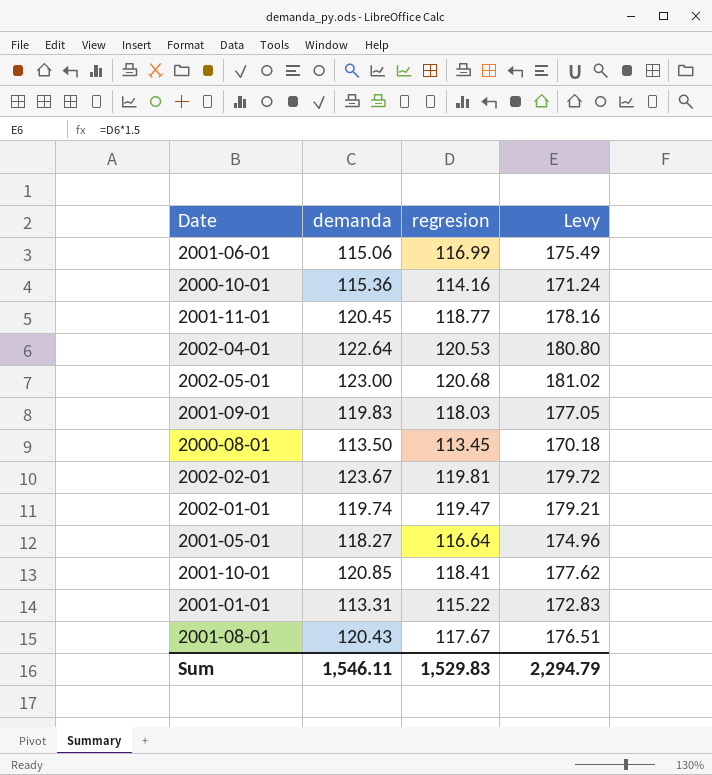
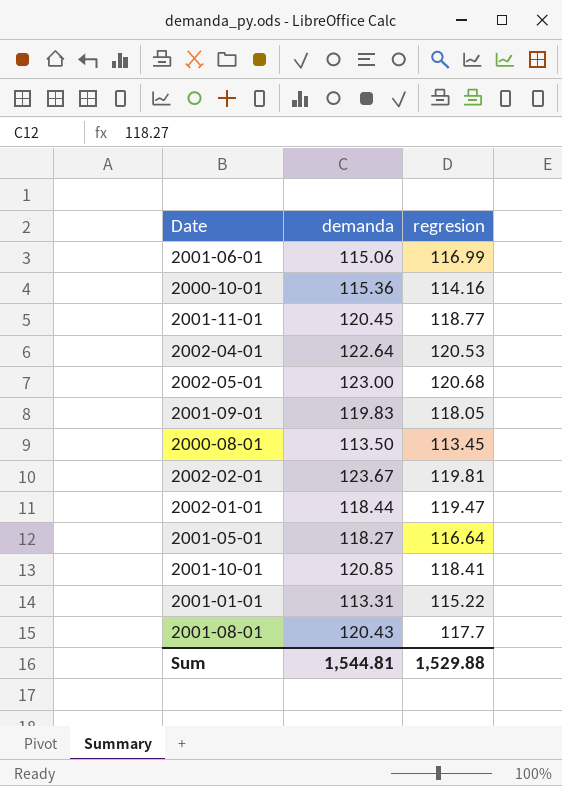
column Levy | formula: [regresion] * 1.5 -> none
2001-09-01 | regresion: 118.03 -> 118.05
2002-01-01 | demanda: 119.74 -> 118.44
2001-08-01 | regresion: 117.67 -> 117.7
Sum | demanda: 1,546.11 -> 1,544.81
Sum | regresion: 1,529.83 -> 1,529.88

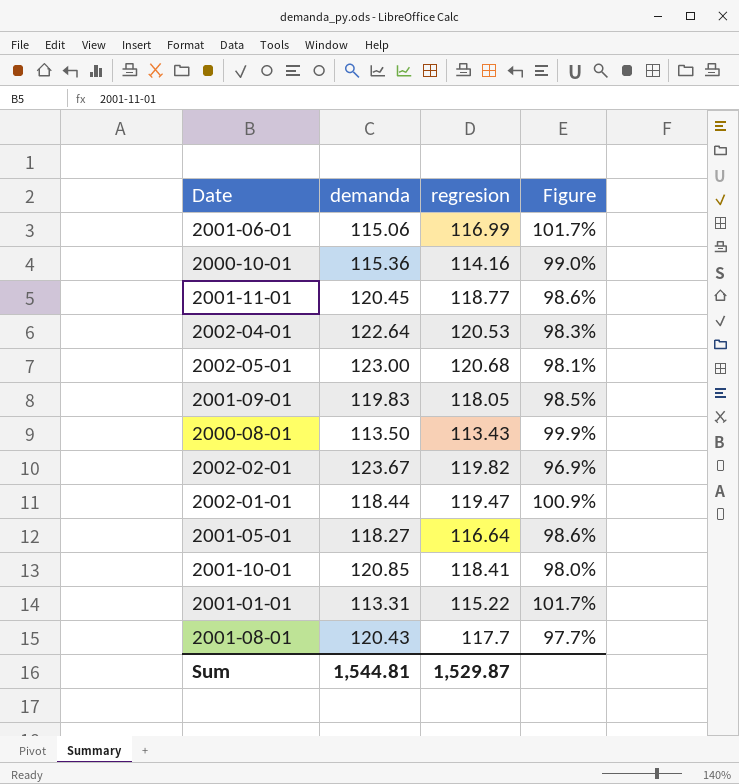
column Figure | formula: none -> [regresion] / [demanda]
2000-08-01 | regresion: 113.45 -> 113.43
2002-02-01 | regresion: 119.81 -> 119.82
Sum | regresion: 1,529.88 -> 1,529.87

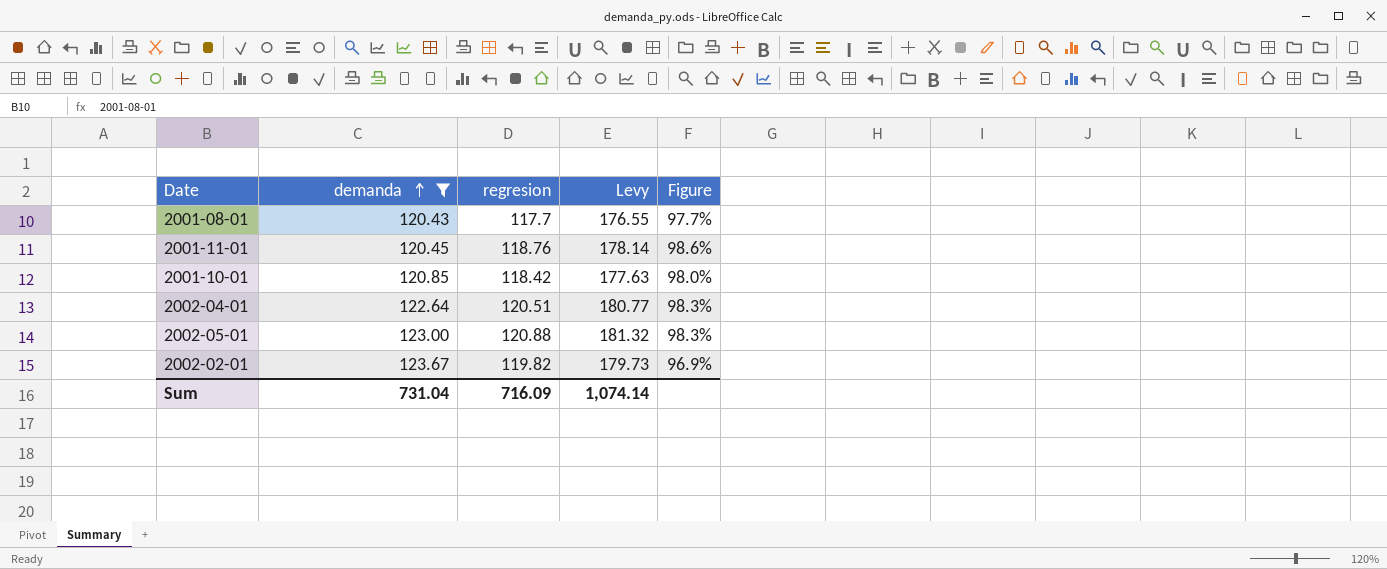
filter: none -> demanda >= 120.43
row order: none -> demanda ascending
column Levy | formula: none -> [regresion] * 1.5
2001-11-01 | regresion: 118.77 -> 118.76
2001-10-01 | regresion: 118.41 -> 118.42
2002-04-01 | regresion: 120.53 -> 120.51
2002-05-01 | regresion: 120.68 -> 120.88
2002-05-01 | Figure: 98.1% -> 98.3%
Sum | demanda: 1,544.81 -> 731.04
Sum | regresion: 1,529.87 -> 716.09

